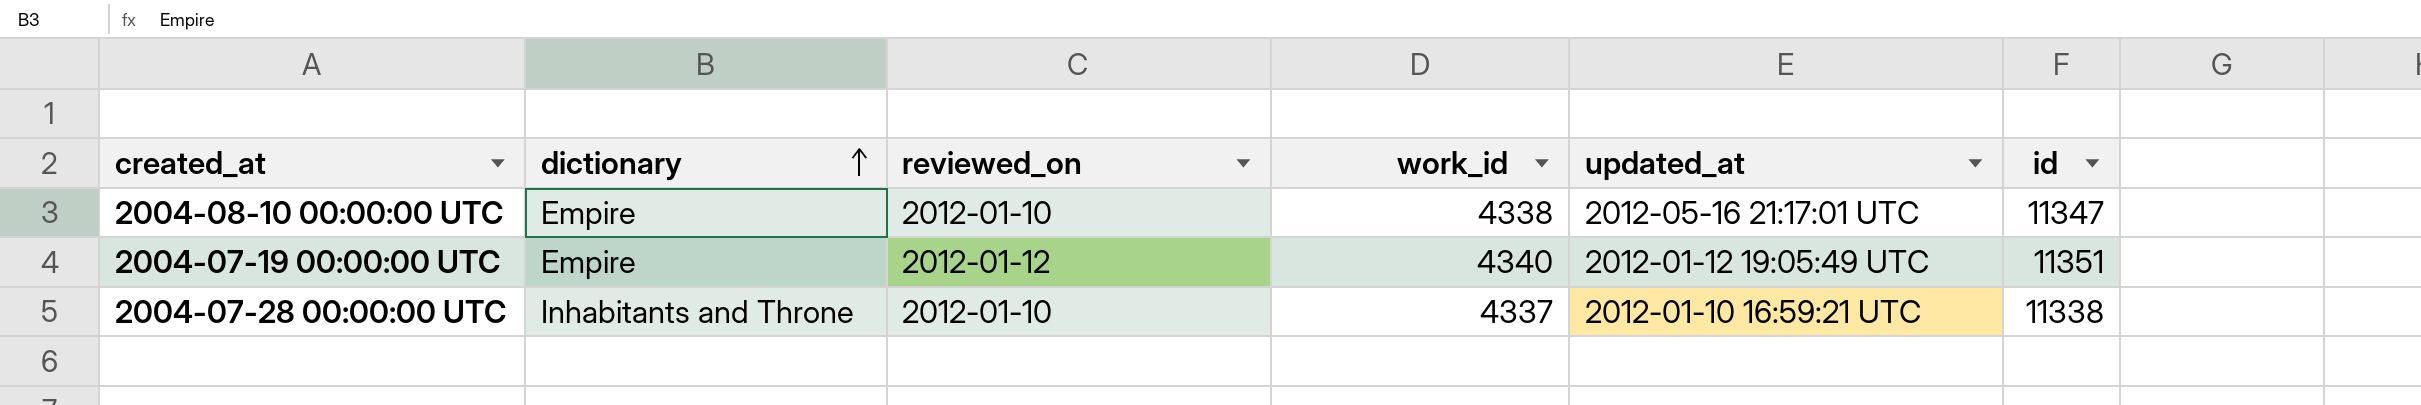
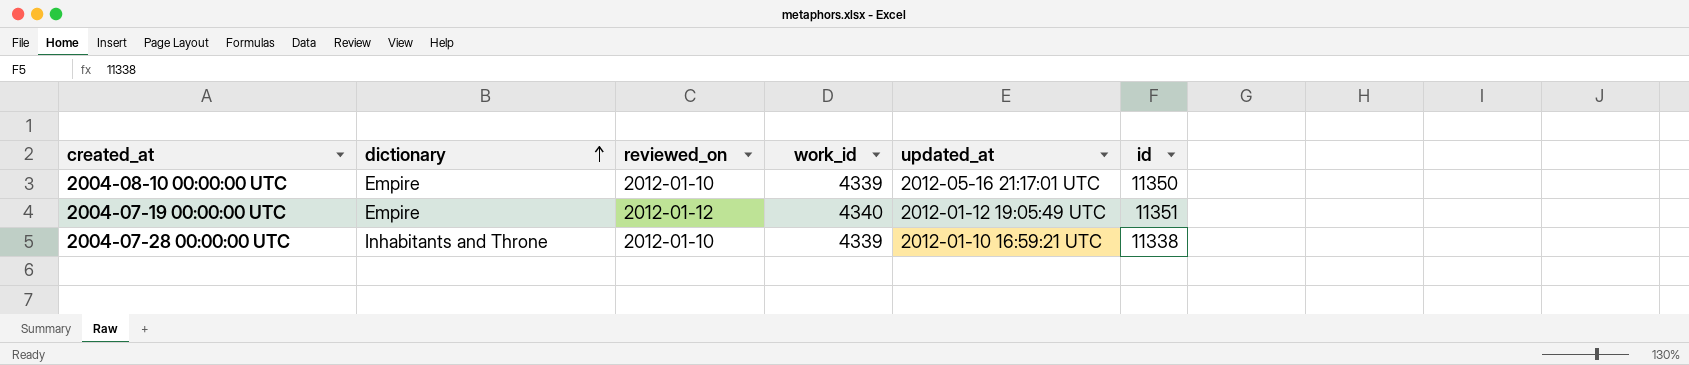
2004-08-10 00:00:00 UTC | work_id: 4338 -> 4339
2004-08-10 00:00:00 UTC | id: 11347 -> 11350
2004-07-28 00:00:00 UTC | work_id: 4337 -> 4339

